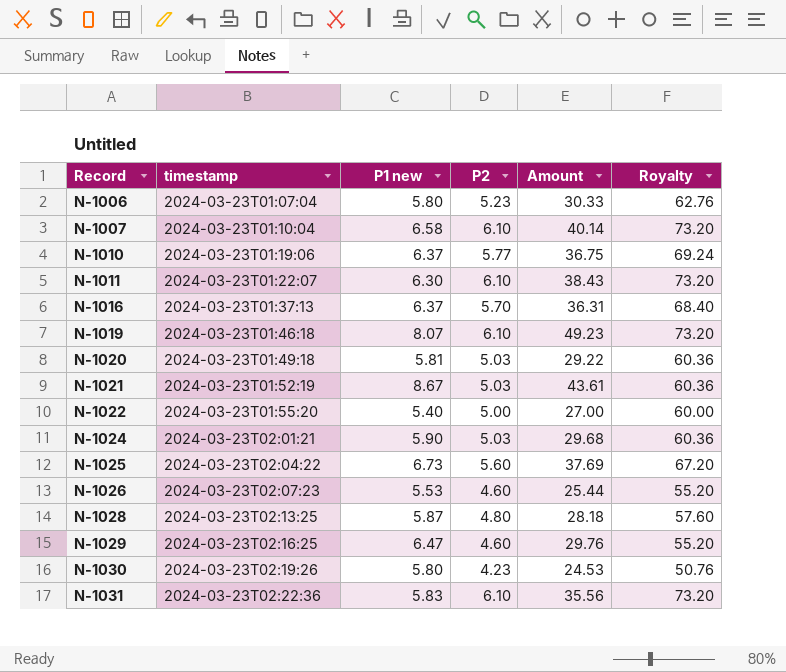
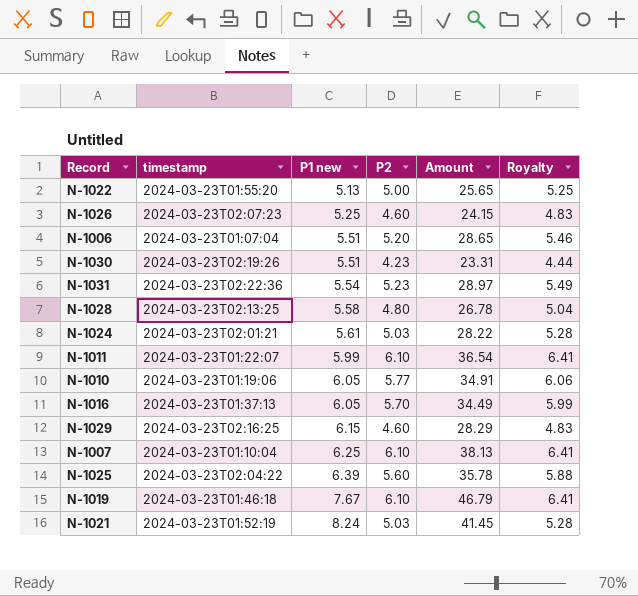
row order: Record ascending -> P1 new ascending
column Royalty | formula: [P2] * 12 -> [P2] * 1.05
row N-1020: 2024-03-23T01:49:18 | 5.81 | 5.03 | 29.22 | 60.36 -> none
N-1022 | P1 new: 5.40 -> 5.13
N-1022 | Amount: 27.00 -> 25.65
N-1026 | P1 new: 5.53 -> 5.25
N-1026 | Amount: 25.44 -> 24.15
N-1006 | P1 new: 5.80 -> 5.51
N-1006 | P2: 5.23 -> 5.20
N-1006 | Amount: 30.33 -> 28.65
N-1030 | P1 new: 5.80 -> 5.51
N-1030 | Amount: 24.53 -> 23.31
N-1031 | P1 new: 5.83 -> 5.54
N-1031 | P2: 6.10 -> 5.23
N-1031 | Amount: 35.56 -> 28.97
N-1028 | P1 new: 5.87 -> 5.58
N-1028 | Amount: 28.18 -> 26.78
N-1024 | P1 new: 5.90 -> 5.61
N-1024 | Amount: 29.68 -> 28.22
N-1011 | P1 new: 6.30 -> 5.99
N-1011 | Amount: 38.43 -> 36.54
N-1010 | P1 new: 6.37 -> 6.05
N-1010 | Amount: 36.75 -> 34.91
N-1016 | P1 new: 6.37 -> 6.05
N-1016 | Amount: 36.31 -> 34.49
N-1029 | P1 new: 6.47 -> 6.15
N-1029 | Amount: 29.76 -> 28.29
N-1007 | P1 new: 6.58 -> 6.25
N-1007 | Amount: 40.14 -> 38.13
N-1025 | P1 new: 6.73 -> 6.39
N-1025 | Amount: 37.69 -> 35.78
N-1019 | P1 new: 8.07 -> 7.67
N-1019 | Amount: 49.23 -> 46.79
N-1021 | P1 new: 8.67 -> 8.24
N-1021 | Amount: 43.61 -> 41.45

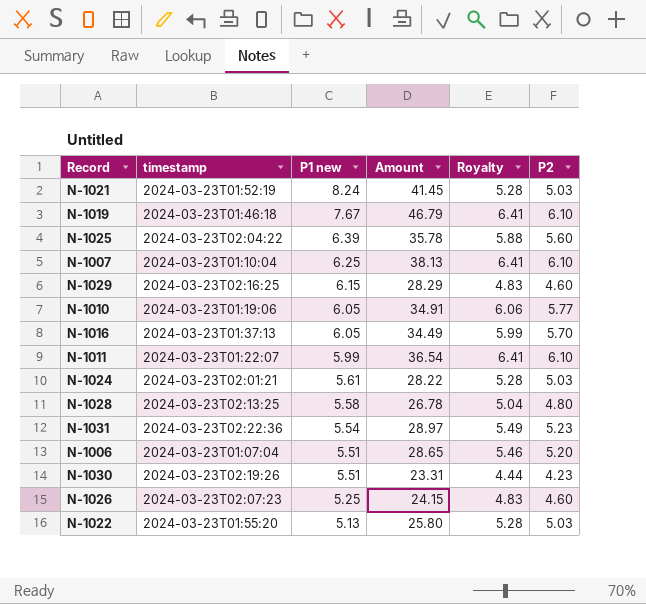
row order: P1 new ascending -> P1 new descending
column P2 | position: 4 -> 6
N-1022 | Amount: 25.65 -> 25.80
N-1022 | Royalty: 5.25 -> 5.28
N-1022 | P2: 5.00 -> 5.03

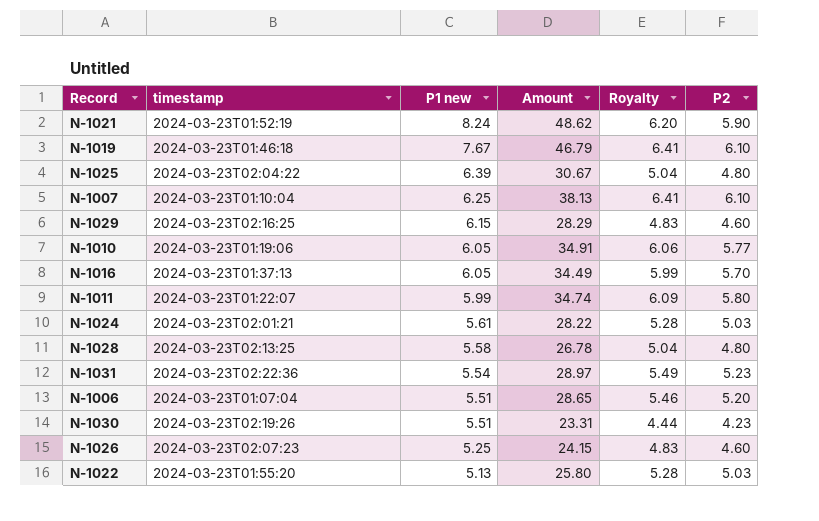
N-1021 | Amount: 41.45 -> 48.62
N-1021 | Royalty: 5.28 -> 6.20
N-1021 | P2: 5.03 -> 5.90
N-1025 | Amount: 35.78 -> 30.67
N-1025 | Royalty: 5.88 -> 5.04
N-1025 | P2: 5.60 -> 4.80
N-1011 | Amount: 36.54 -> 34.74
N-1011 | Royalty: 6.41 -> 6.09
N-1011 | P2: 6.10 -> 5.80

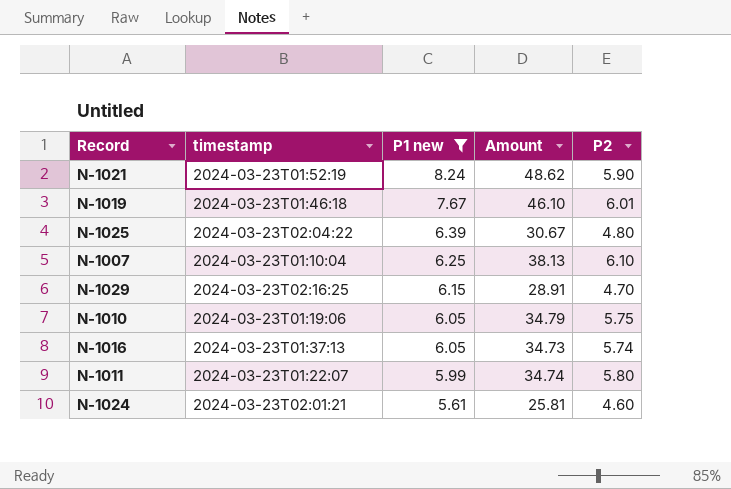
filter: none -> P1 new >= 5.61
column Royalty | formula: [P2] * 1.05 -> none
N-1019 | Amount: 46.79 -> 46.10
N-1019 | P2: 6.10 -> 6.01
N-1029 | Amount: 28.29 -> 28.91
N-1029 | P2: 4.60 -> 4.70
N-1010 | Amount: 34.91 -> 34.79
N-1010 | P2: 5.77 -> 5.75
N-1016 | Amount: 34.49 -> 34.73
N-1016 | P2: 5.70 -> 5.74
N-1024 | Amount: 28.22 -> 25.81
N-1024 | P2: 5.03 -> 4.60

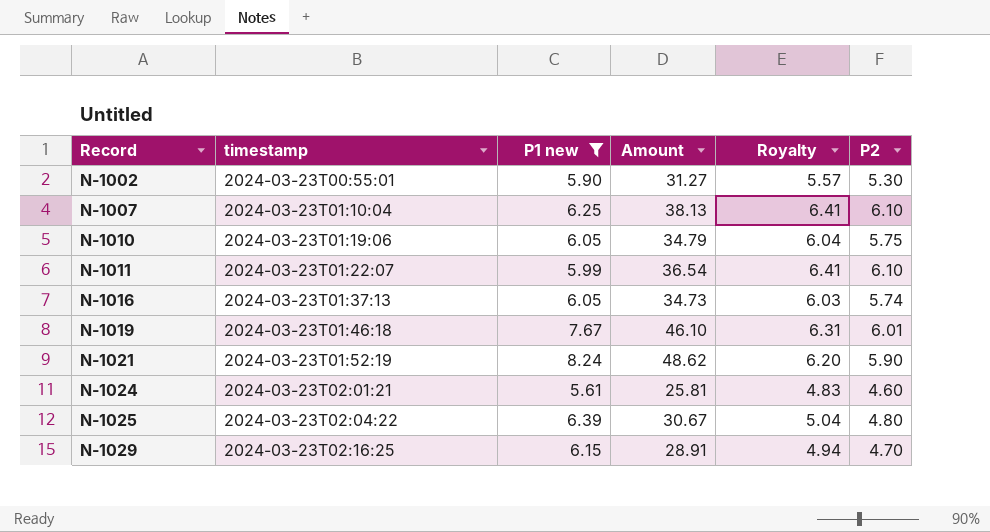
row order: P1 new descending -> Record ascending
column Royalty | formula: none -> [P2] * 1.05
row N-1002: none -> 2024-03-23T00:55:01 | 5.90 | 31.27 | 5.57 | 5.30
N-1011 | Amount: 34.74 -> 36.54
N-1011 | P2: 5.80 -> 6.10

